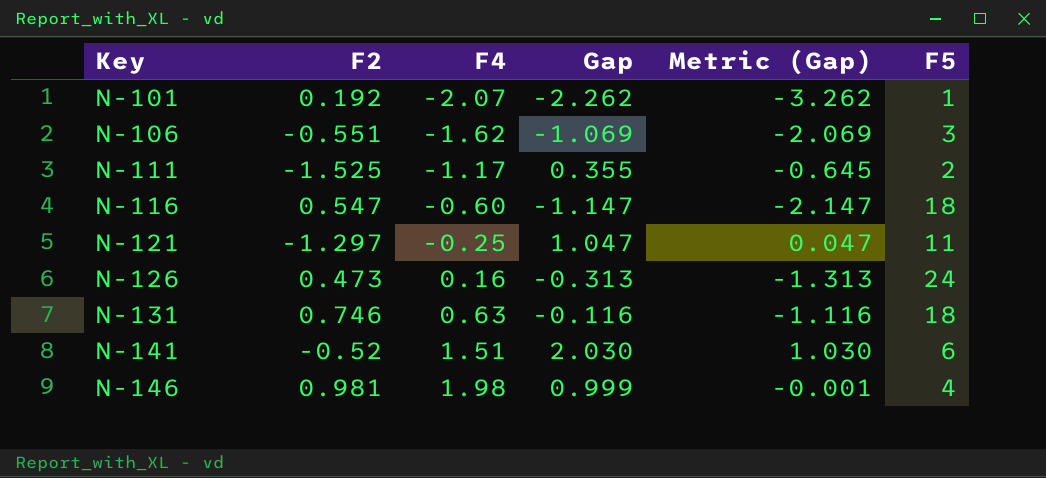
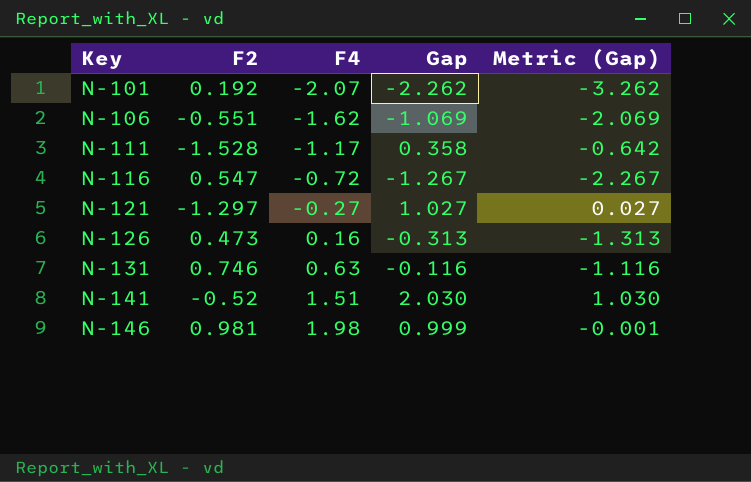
column F5 | position: 6 -> none
N-111 | F2: -1.525 -> -1.528
N-111 | Gap: 0.355 -> 0.358
N-111 | Metric (Gap): -0.645 -> -0.642
N-116 | F4: -0.60 -> -0.72
N-116 | Gap: -1.147 -> -1.267
N-116 | Metric (Gap): -2.147 -> -2.267
N-121 | F4: -0.25 -> -0.27
N-121 | Gap: 1.047 -> 1.027
N-121 | Metric (Gap): 0.047 -> 0.027

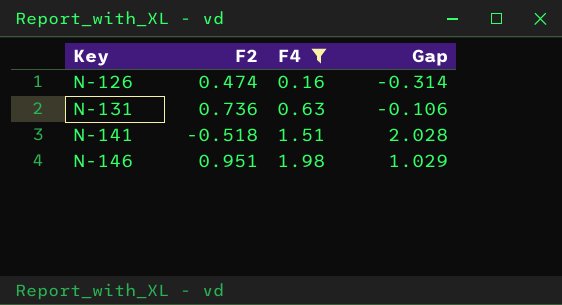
filter: none -> F4 >= 0.16
column Metric (Gap) | formula: [Gap] - 1 -> none
N-126 | F2: 0.473 -> 0.474
N-126 | Gap: -0.313 -> -0.314
N-131 | F2: 0.746 -> 0.736
N-131 | Gap: -0.116 -> -0.106
N-141 | F2: -0.52 -> -0.518
N-141 | Gap: 2.030 -> 2.028
N-146 | F2: 0.981 -> 0.951
N-146 | Gap: 0.999 -> 1.029

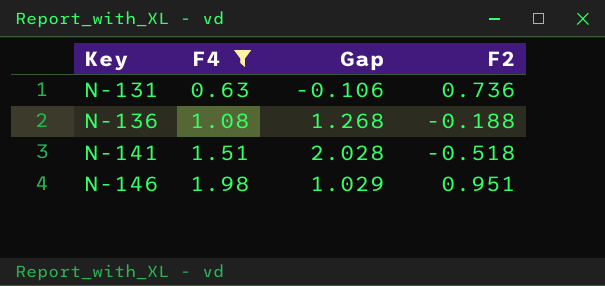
column F2 | position: 2 -> 4
row N-126: 0.474 | 0.16 | -0.314 -> none
row N-136: none -> 1.08 | 1.268 | -0.188

